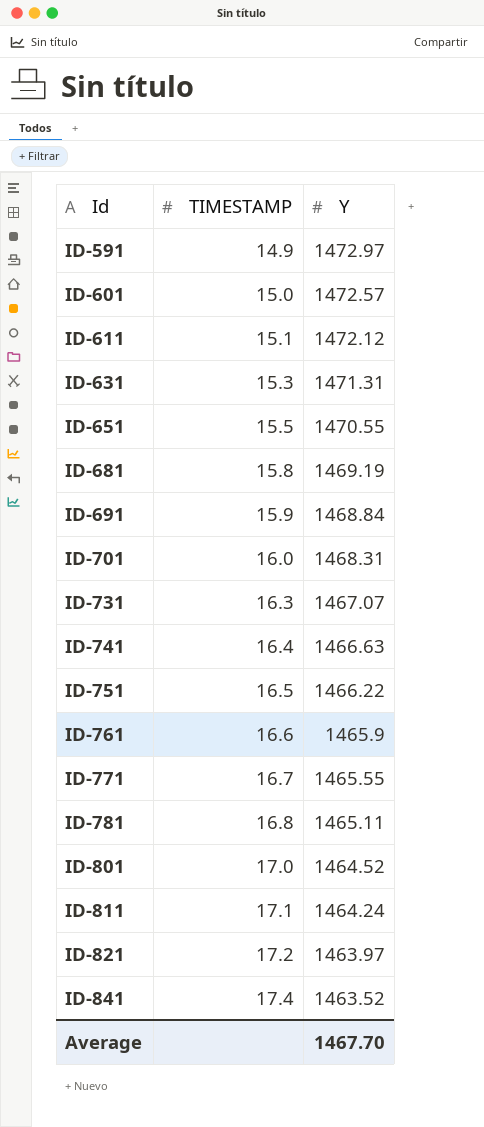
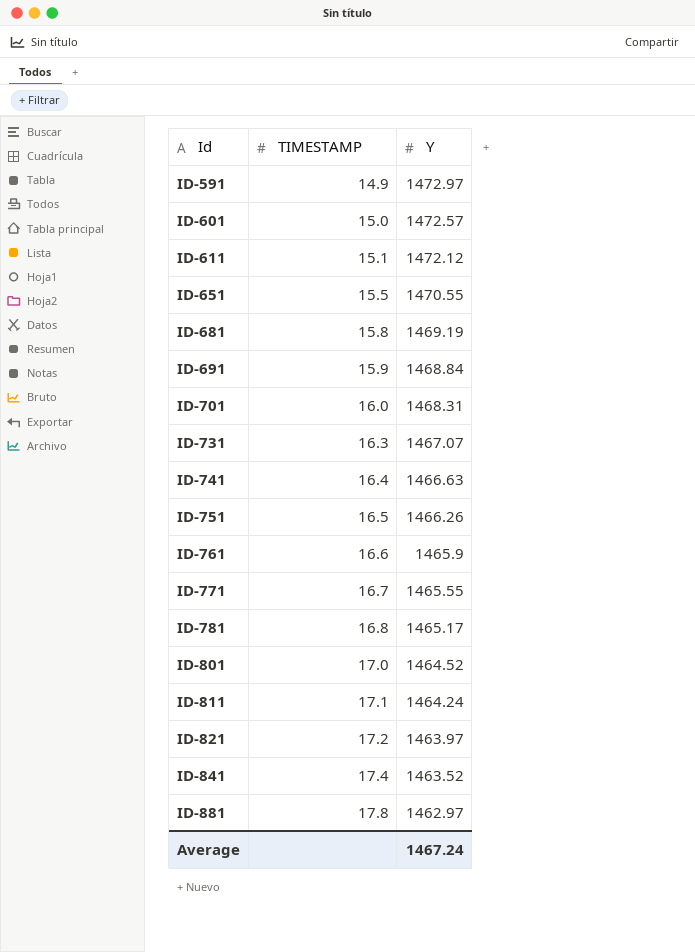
row ID-631: 15.3 | 1471.31 -> none
ID-751 | Y: 1466.22 -> 1466.26
ID-781 | Y: 1465.11 -> 1465.17
row ID-881: none -> 17.8 | 1462.97
Average | Y: 1467.70 -> 1467.24

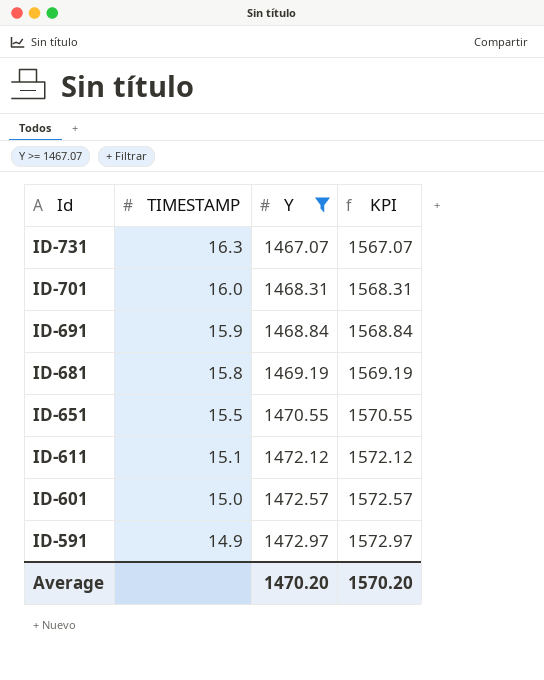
filter: none -> Y >= 1467.07
row order: Id ascending -> Id descending
column KPI | formula: none -> [Y] + 100
Average | Y: 1467.24 -> 1470.20

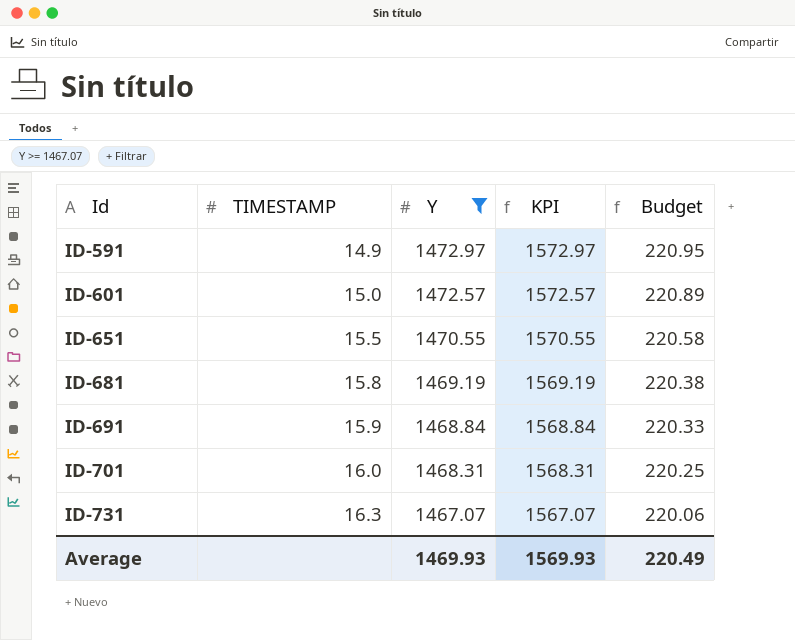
row order: Id descending -> Id ascending
column Budget | formula: none -> [Y] * 0.15
row ID-611: 15.1 | 1472.12 | 1572.12 -> none
Average | Y: 1470.20 -> 1469.93
Average | KPI: 1570.20 -> 1569.93

